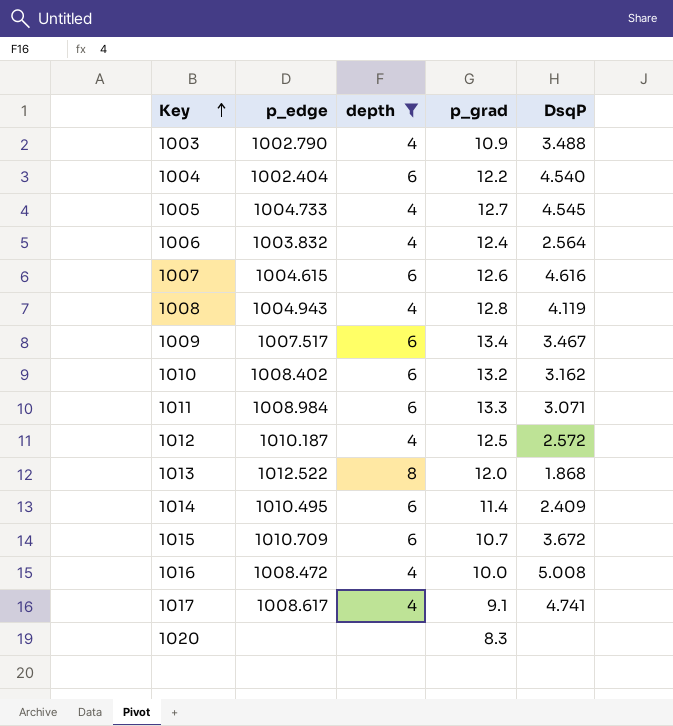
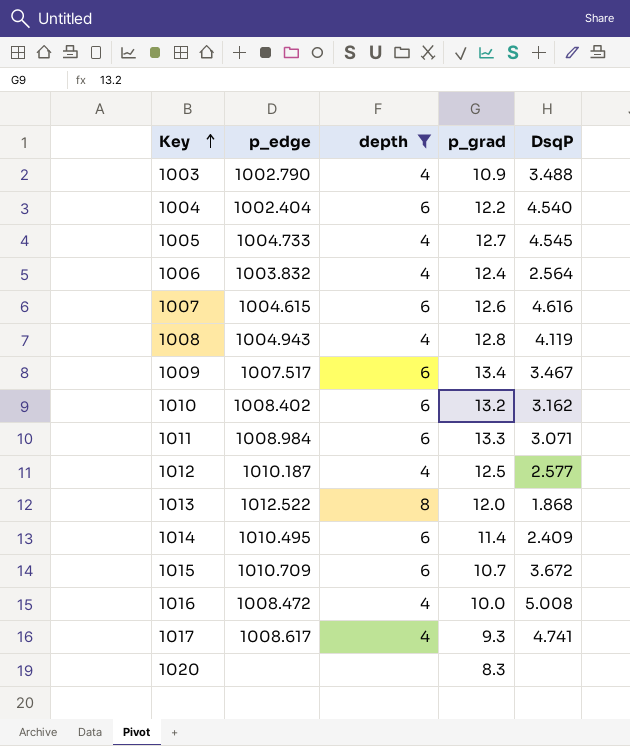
1012 | DsqP: 2.572 -> 2.577
1017 | p_grad: 9.1 -> 9.3

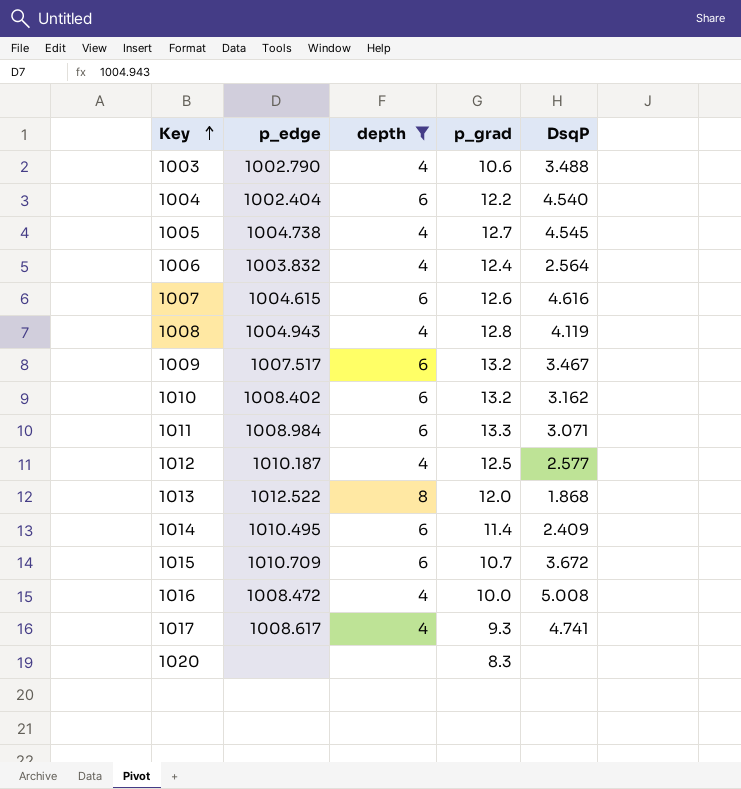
1003 | p_grad: 10.9 -> 10.6
1005 | p_edge: 1004.733 -> 1004.738
1009 | p_grad: 13.4 -> 13.2

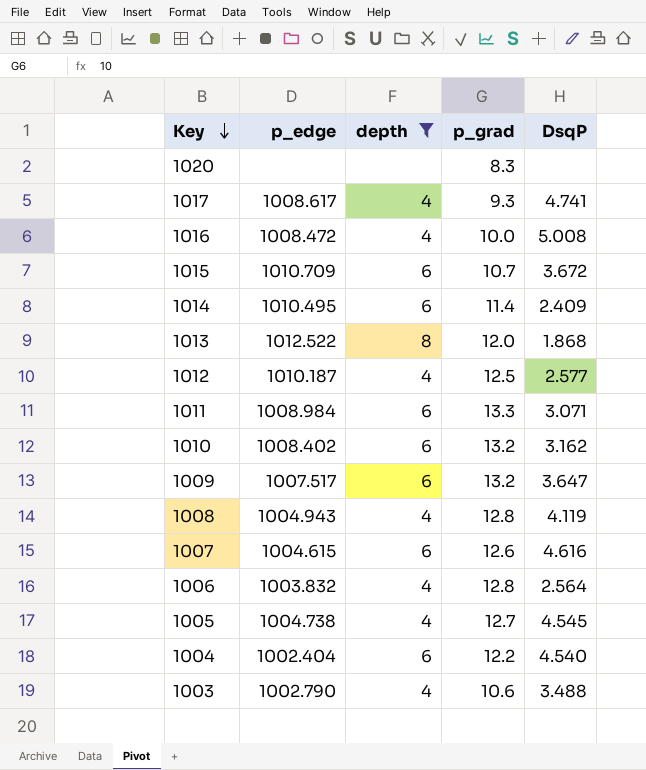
row order: Key ascending -> Key descending
1009 | DsqP: 3.467 -> 3.647
1006 | p_grad: 12.4 -> 12.8

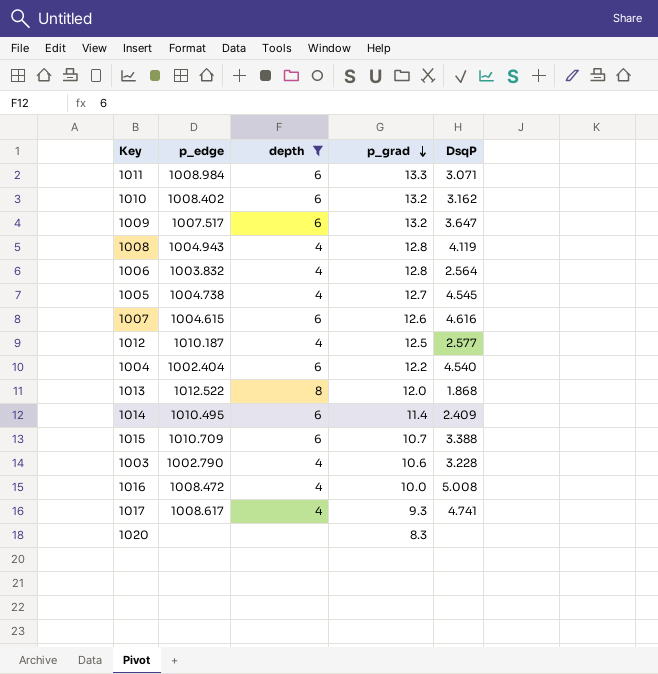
row order: Key descending -> p_grad descending
1015 | DsqP: 3.672 -> 3.388
1003 | DsqP: 3.488 -> 3.228

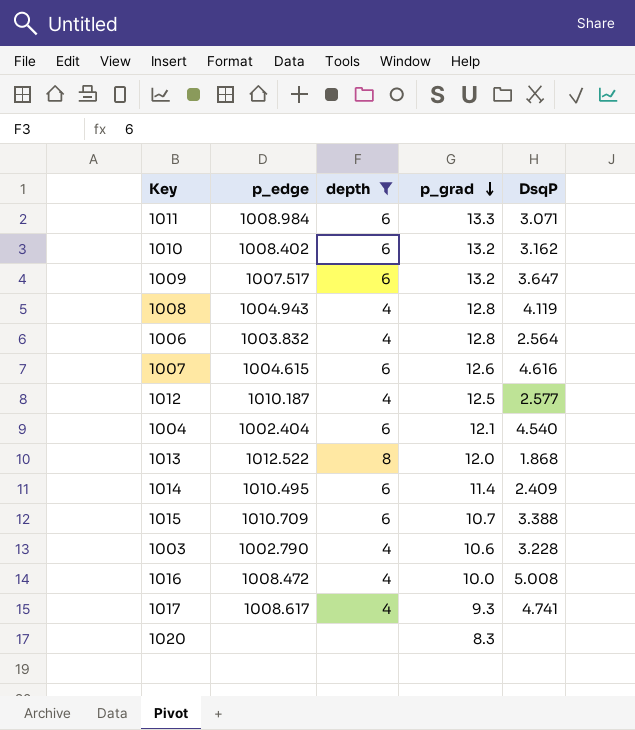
row 1005: 1004.738 | 4 | 12.7 | 4.545 -> none
1004 | p_grad: 12.2 -> 12.1

